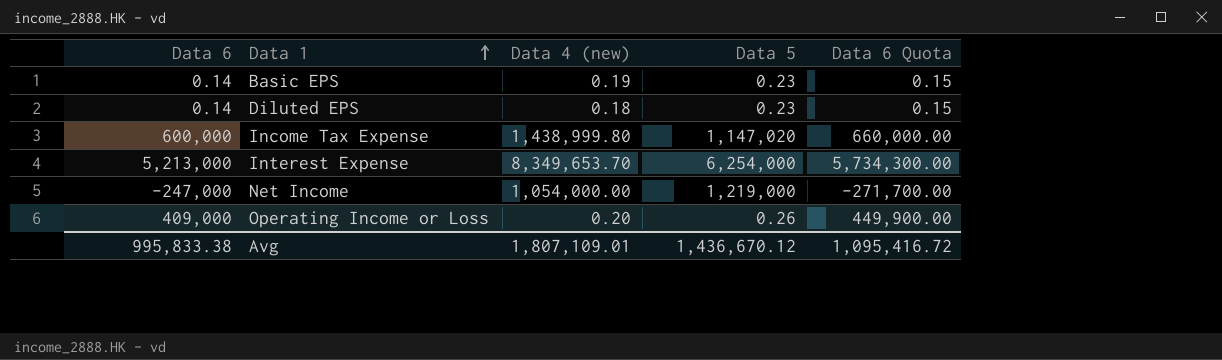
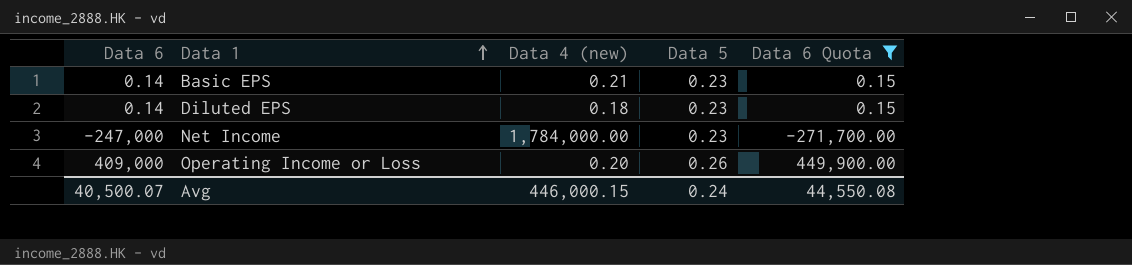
filter: none -> Data 6 Quota <= 449,900.00
Basic EPS | Data 4 (new): 0.19 -> 0.21
Net Income | Data 4 (new): 1,054,000.00 -> 1,784,000.00
Net Income | Data 5: 1,219,000 -> 0.23
Avg | Data 6: 995,833.38 -> 40,500.07
Avg | Data 4 (new): 1,807,109.01 -> 446,000.15
Avg | Data 5: 1,436,670.12 -> 0.24
Avg | Data 6 Quota: 1,095,416.72 -> 44,550.08

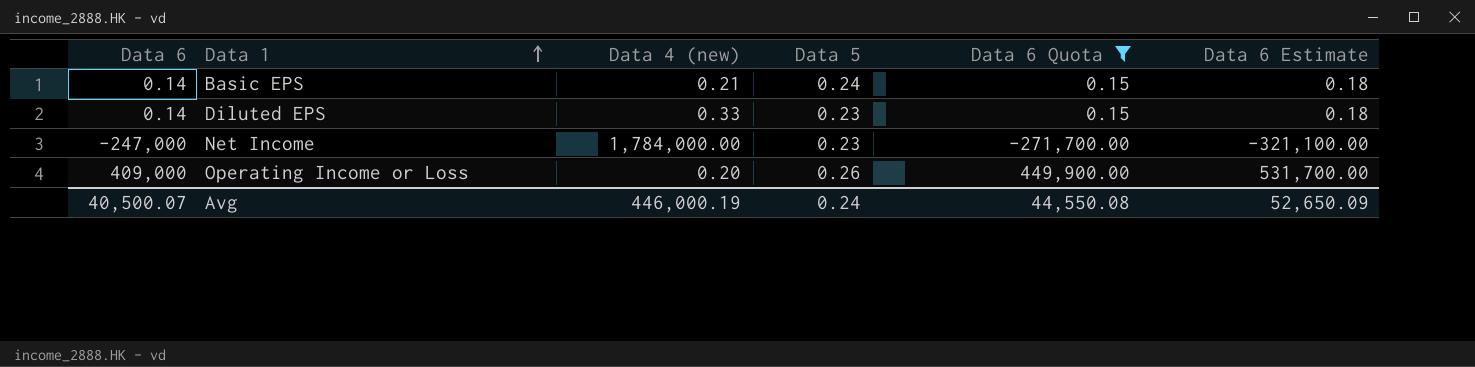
column Data 6 Estimate | formula: none -> [Data 6] * 1.3
Basic EPS | Data 5: 0.23 -> 0.24
Diluted EPS | Data 4 (new): 0.18 -> 0.33
Avg | Data 4 (new): 446,000.15 -> 446,000.19

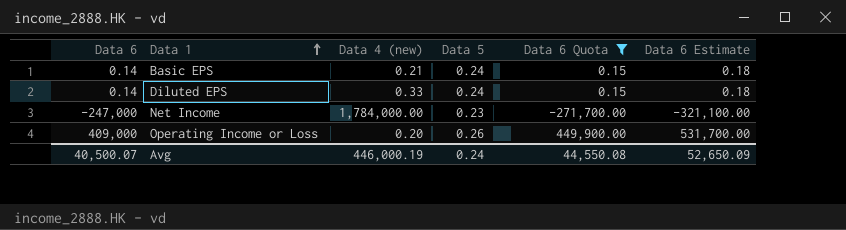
Diluted EPS | Data 5: 0.23 -> 0.24

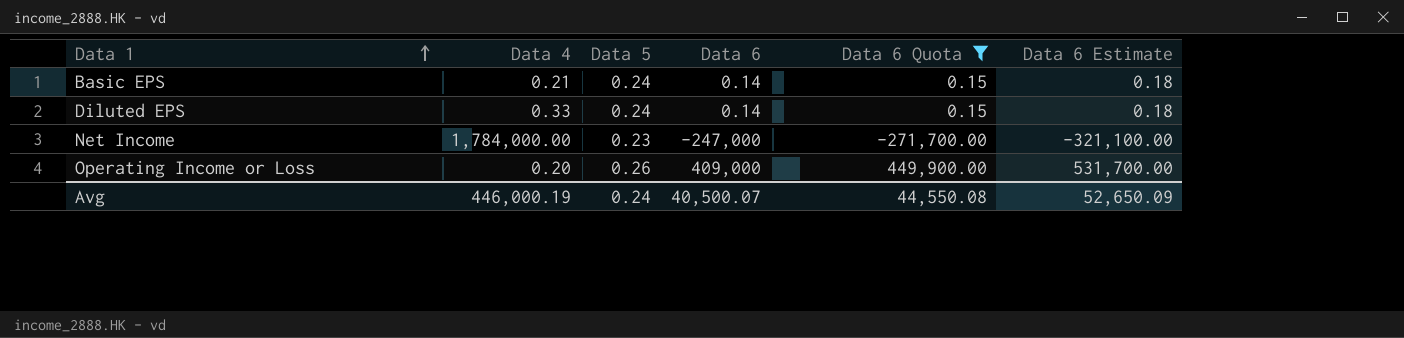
column name: Data 4 (new) -> Data 4
column Data 6 | position: 1 -> 4

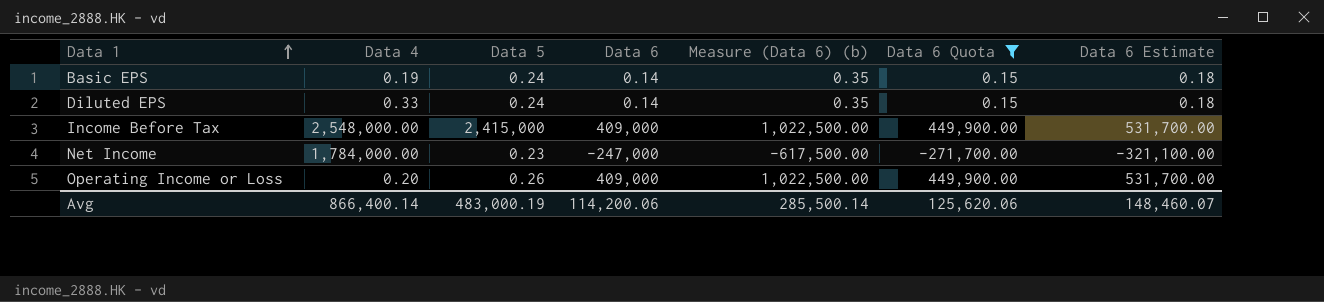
column Measure (Data 6) (b) | formula: none -> [Data 6] * 2.5
Basic EPS | Data 4: 0.21 -> 0.19
row Income Before Tax: none -> 2,548,000.00 | 2,415,000 | 409,000 | 1,022,500.00 | 449,900.00 | 531,700.00
Avg | Data 4: 446,000.19 -> 866,400.14
Avg | Data 5: 0.24 -> 483,000.19
Avg | Data 6: 40,500.07 -> 114,200.06
Avg | Data 6 Quota: 44,550.08 -> 125,620.06
Avg | Data 6 Estimate: 52,650.09 -> 148,460.07

